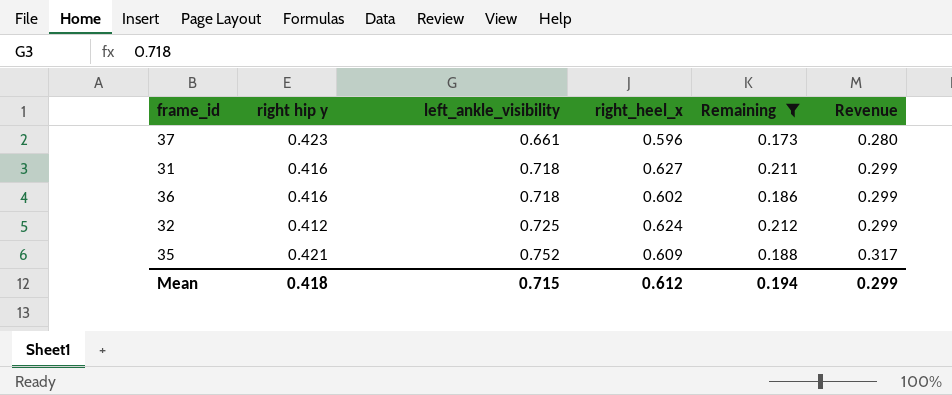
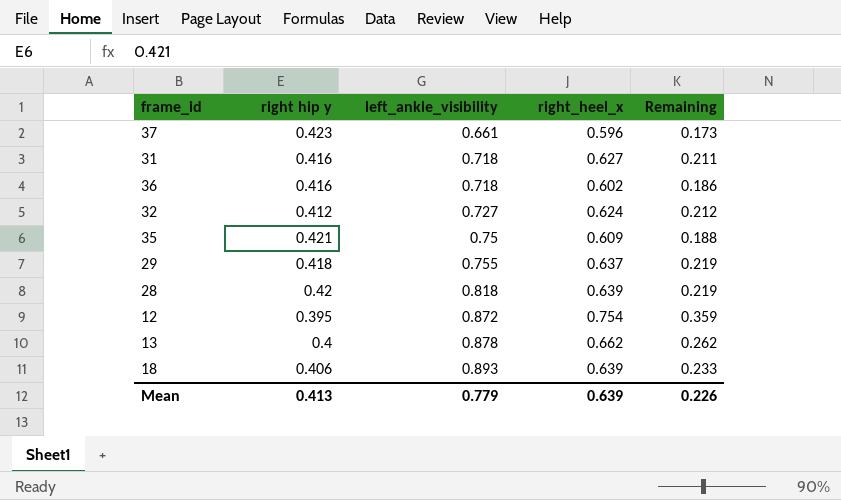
filter: Remaining <= 0.212 -> none
column Revenue | formula: [right hip y] * [left_ankle_visibility] -> none
32 | left_ankle_visibility: 0.725 -> 0.727
35 | left_ankle_visibility: 0.752 -> 0.75
Mean | right hip y: 0.418 -> 0.413
Mean | left_ankle_visibility: 0.715 -> 0.779
Mean | right_heel_x: 0.612 -> 0.639
Mean | Remaining: 0.194 -> 0.226

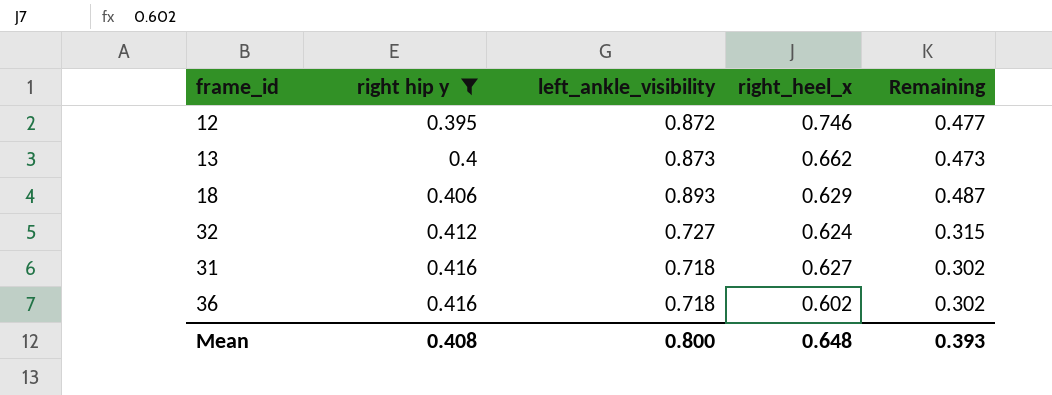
filter: none -> right hip y <= 0.416
row order: left_ankle_visibility ascending -> right hip y ascending
column Remaining | formula: [right_heel_x] - [right hip y] -> [left_ankle_visibility] - [right hip y]
12 | right_heel_x: 0.754 -> 0.746
13 | left_ankle_visibility: 0.878 -> 0.873
18 | right_heel_x: 0.639 -> 0.629
Mean | right hip y: 0.413 -> 0.408
Mean | left_ankle_visibility: 0.779 -> 0.800
Mean | right_heel_x: 0.639 -> 0.648
Mean | Remaining: 0.226 -> 0.393

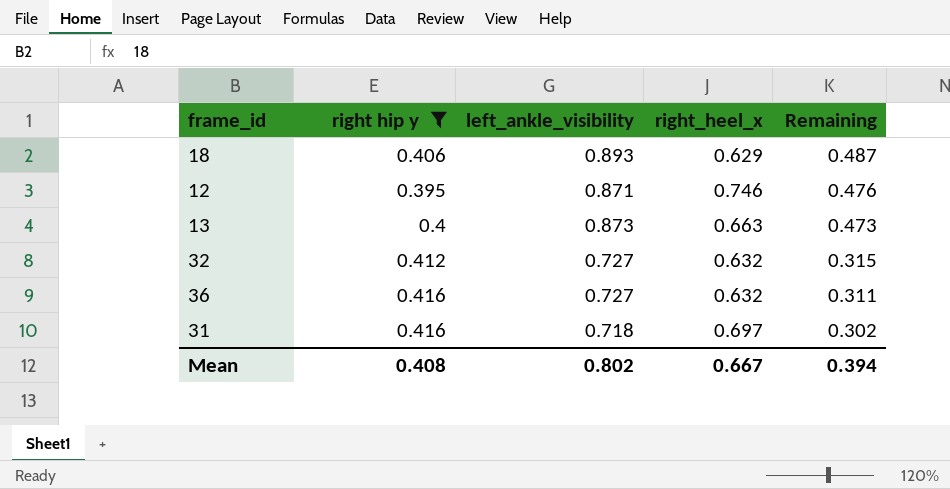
row order: right hip y ascending -> Remaining descending
12 | left_ankle_visibility: 0.872 -> 0.871
12 | Remaining: 0.477 -> 0.476
13 | right_heel_x: 0.662 -> 0.663
32 | right_heel_x: 0.624 -> 0.632
36 | left_ankle_visibility: 0.718 -> 0.727
36 | right_heel_x: 0.602 -> 0.632
36 | Remaining: 0.302 -> 0.311
31 | right_heel_x: 0.627 -> 0.697
Mean | left_ankle_visibility: 0.800 -> 0.802
Mean | right_heel_x: 0.648 -> 0.667
Mean | Remaining: 0.393 -> 0.394

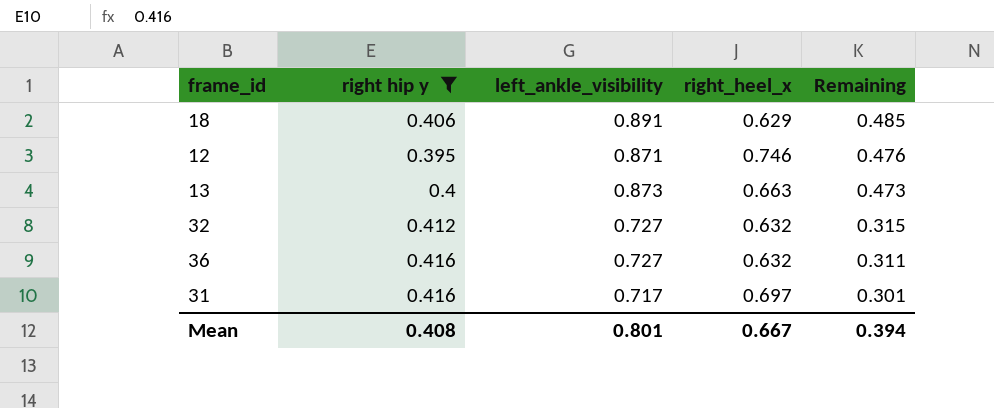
18 | left_ankle_visibility: 0.893 -> 0.891
18 | Remaining: 0.487 -> 0.485
31 | left_ankle_visibility: 0.718 -> 0.717
31 | Remaining: 0.302 -> 0.301
Mean | left_ankle_visibility: 0.802 -> 0.801

